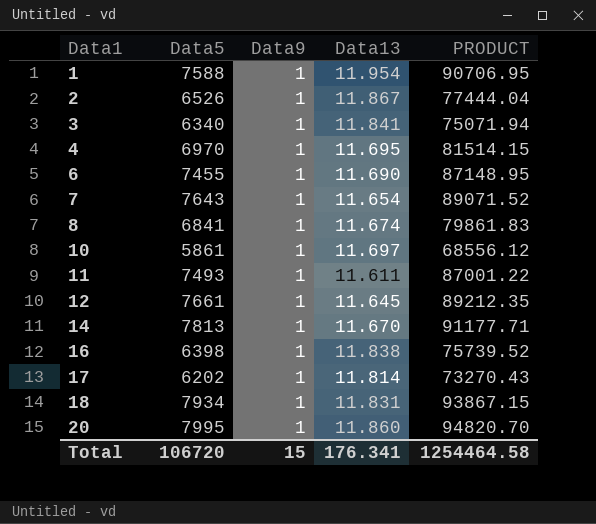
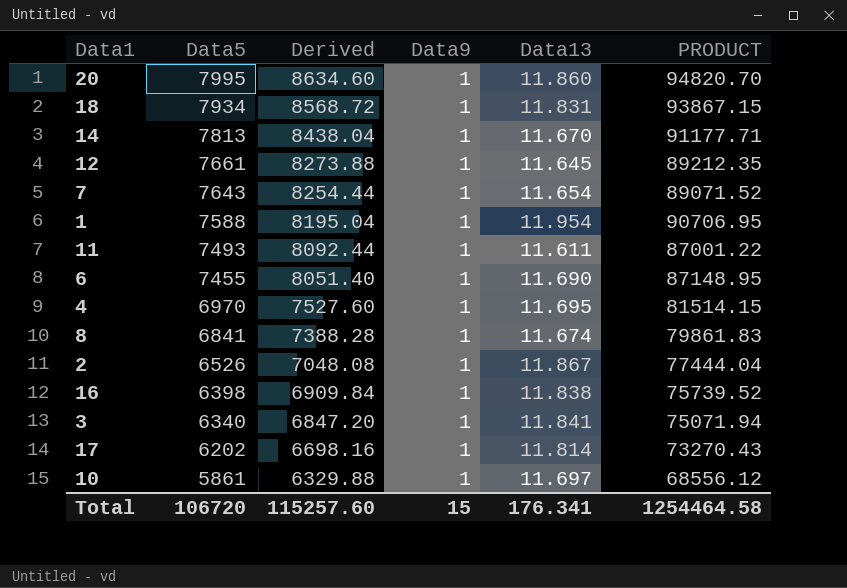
row order: Data1 ascending -> Data5 descending
column Derived | formula: none -> [Data5] * 1.08

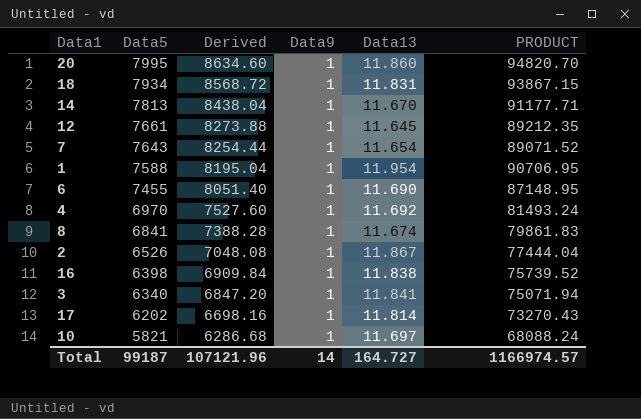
row 11: 7493 | 8092.44 | 1 | 11.611 | 87001.22 -> none
4 | Data13: 11.695 -> 11.692
4 | PRODUCT: 81514.15 -> 81493.24
10 | Data5: 5861 -> 5821
10 | Derived: 6329.88 -> 6286.68
10 | PRODUCT: 68556.12 -> 68088.24
Total | Data5: 106720 -> 99187
Total | Derived: 115257.60 -> 107121.96
Total | Data9: 15 -> 14
Total | Data13: 176.341 -> 164.727
Total | PRODUCT: 1254464.58 -> 1166974.57

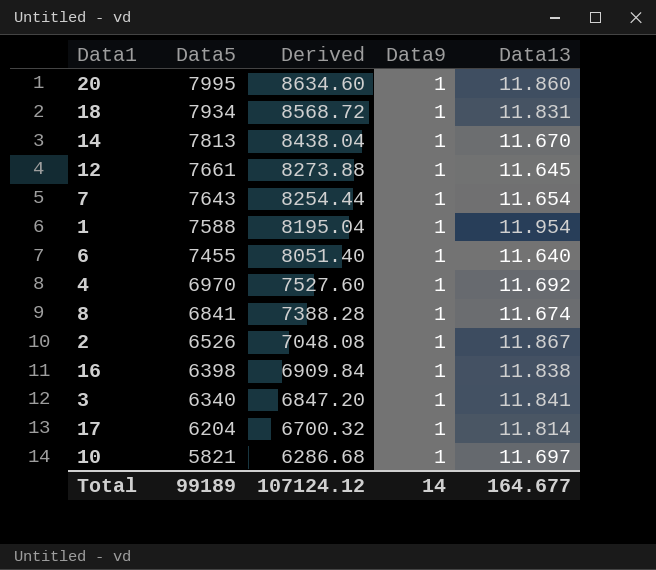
column PRODUCT | formula: [Data5] * [Data13] -> none
6 | Data13: 11.690 -> 11.640
17 | Data5: 6202 -> 6204
17 | Derived: 6698.16 -> 6700.32
Total | Data5: 99187 -> 99189
Total | Derived: 107121.96 -> 107124.12
Total | Data13: 164.727 -> 164.677

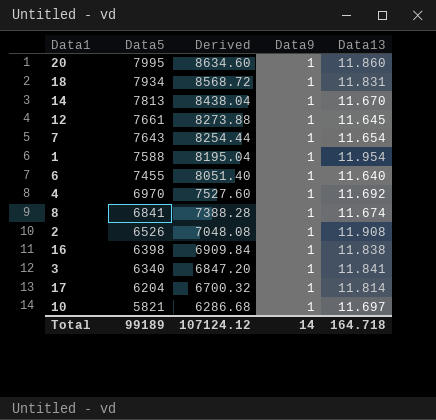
2 | Data13: 11.867 -> 11.908
Total | Data13: 164.677 -> 164.718

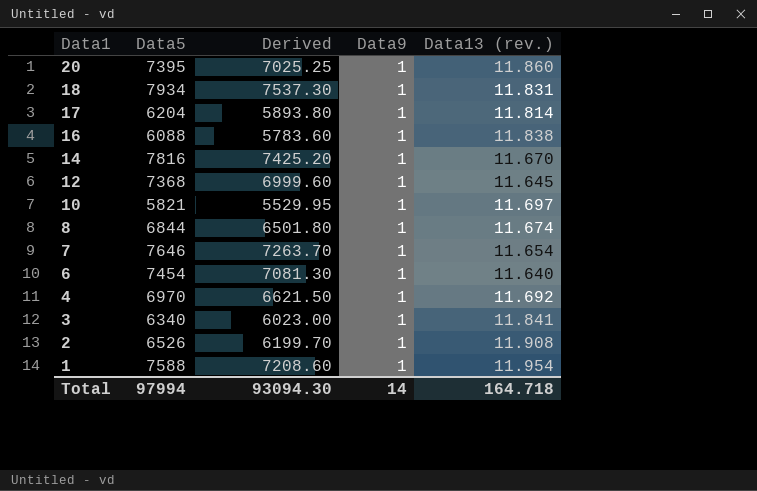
row order: Data5 descending -> Data1 descending
column Derived | formula: [Data5] * 1.08 -> [Data5] * 0.95
column name: Data13 -> Data13 (rev.)
20 | Data5: 7995 -> 7395
16 | Data5: 6398 -> 6088
14 | Data5: 7813 -> 7816
12 | Data5: 7661 -> 7368
8 | Data5: 6841 -> 6844
7 | Data5: 7643 -> 7646
6 | Data5: 7455 -> 7454
Total | Data5: 99189 -> 97994
Total | Derived: 107124.12 -> 93094.30

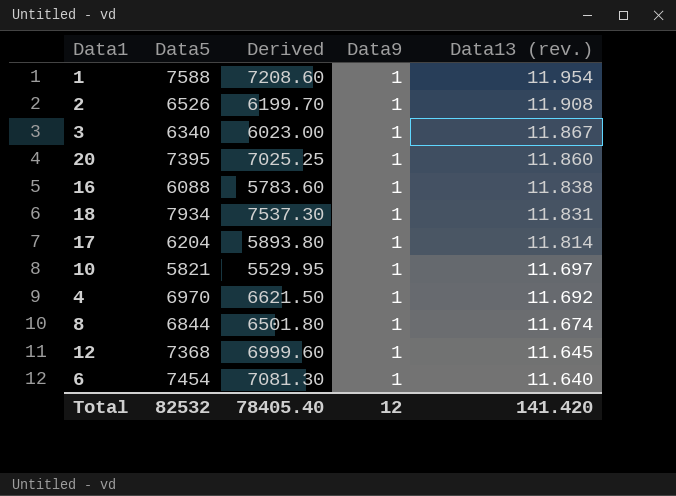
row order: Data1 descending -> Data13 (rev.) descending
row 14: 7816 | 7425.20 | 1 | 11.670 -> none
row 7: 7646 | 7263.70 | 1 | 11.654 -> none
3 | Data13 (rev.): 11.841 -> 11.867
Total | Data5: 97994 -> 82532
Total | Derived: 93094.30 -> 78405.40
Total | Data9: 14 -> 12
Total | Data13 (rev.): 164.718 -> 141.420

